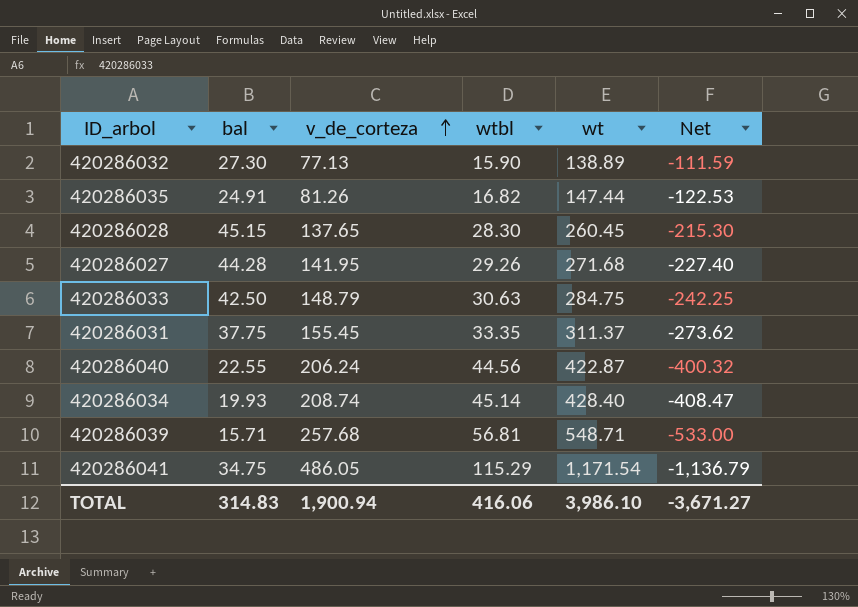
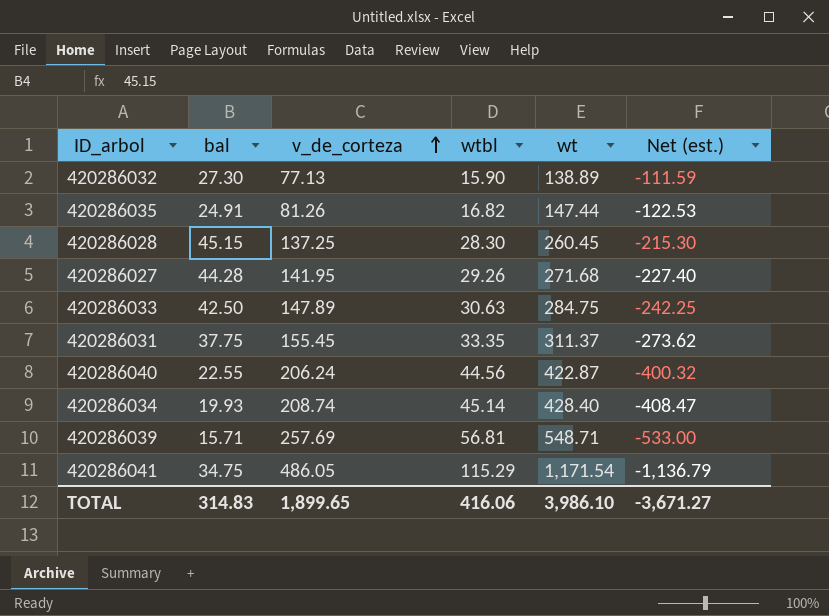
column name: Net -> Net (est.)
420286028 | v_de_corteza: 137.65 -> 137.25
420286033 | v_de_corteza: 148.79 -> 147.89
420286039 | v_de_corteza: 257.68 -> 257.69
TOTAL | v_de_corteza: 1,900.94 -> 1,899.65

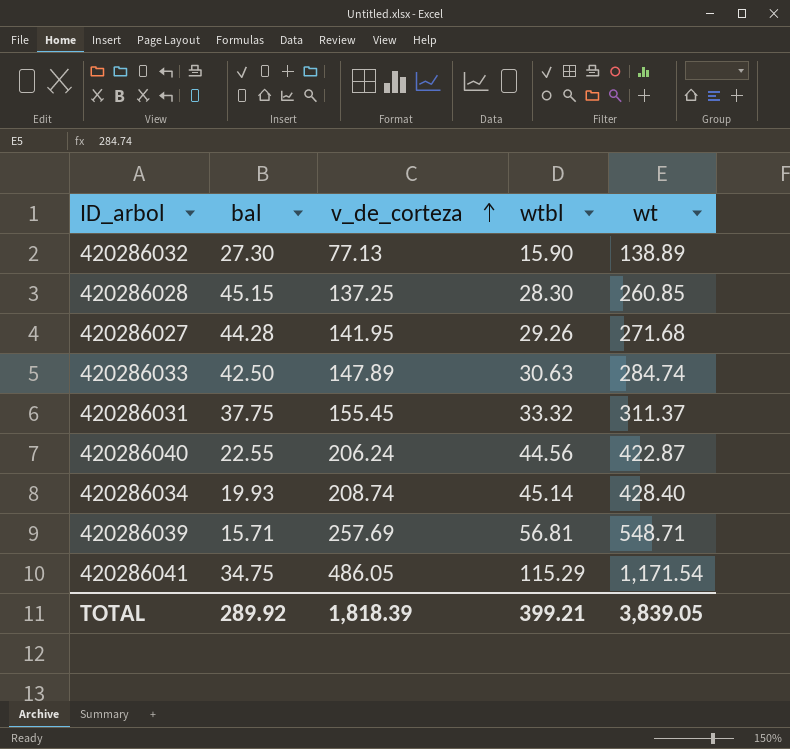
column Net (est.) | formula: [bal] - [wt] -> none
row 420286035: 24.91 | 81.26 | 16.82 | 147.44 | -122.53 -> none
420286028 | wt: 260.45 -> 260.85
420286033 | wt: 284.75 -> 284.74
420286031 | wtbl: 33.35 -> 33.32
TOTAL | bal: 314.83 -> 289.92
TOTAL | v_de_corteza: 1,899.65 -> 1,818.39
TOTAL | wtbl: 416.06 -> 399.21
TOTAL | wt: 3,986.10 -> 3,839.05

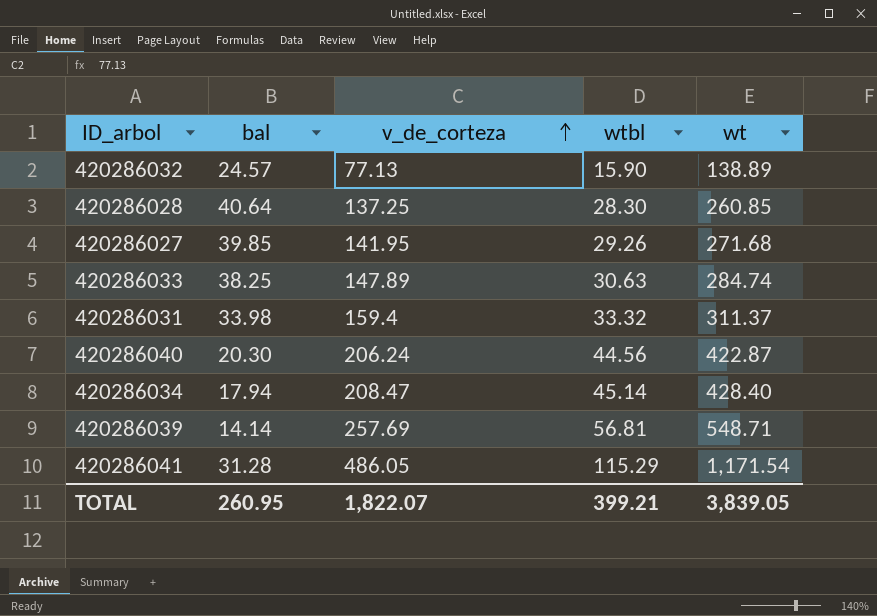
420286032 | bal: 27.30 -> 24.57
420286028 | bal: 45.15 -> 40.64
420286027 | bal: 44.28 -> 39.85
420286033 | bal: 42.50 -> 38.25
420286031 | bal: 37.75 -> 33.98
420286031 | v_de_corteza: 155.45 -> 159.4
420286040 | bal: 22.55 -> 20.30
420286034 | bal: 19.93 -> 17.94
420286034 | v_de_corteza: 208.74 -> 208.47
420286039 | bal: 15.71 -> 14.14
420286041 | bal: 34.75 -> 31.28
TOTAL | bal: 289.92 -> 260.95
TOTAL | v_de_corteza: 1,818.39 -> 1,822.07

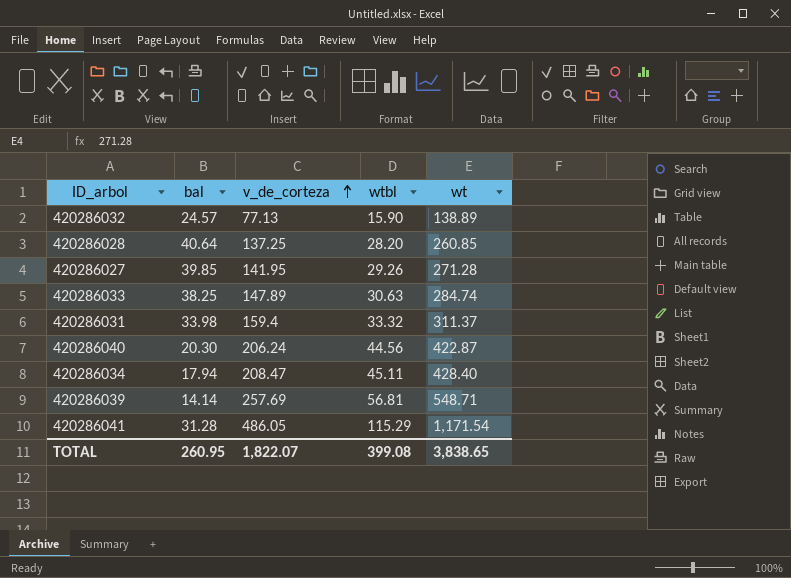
420286028 | wtbl: 28.30 -> 28.20
420286027 | wt: 271.68 -> 271.28
420286034 | wtbl: 45.14 -> 45.11
TOTAL | wtbl: 399.21 -> 399.08
TOTAL | wt: 3,839.05 -> 3,838.65

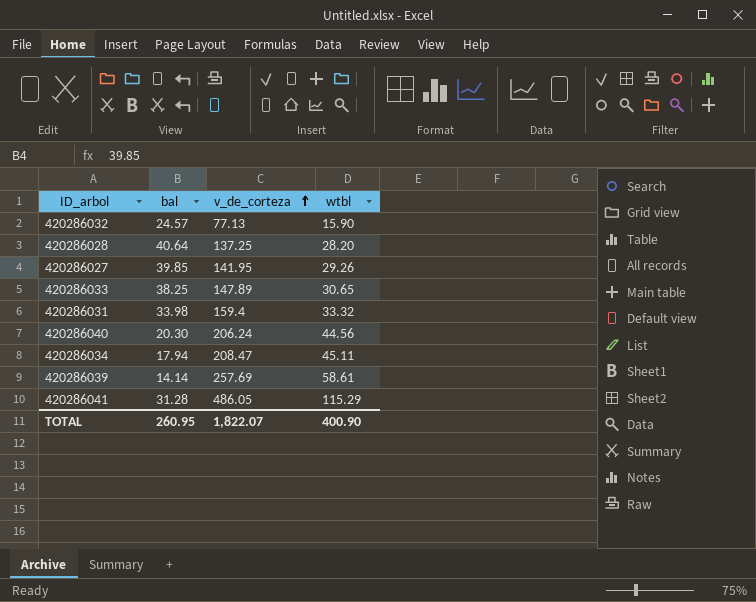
column wt | position: 5 -> none
420286033 | wtbl: 30.63 -> 30.65
420286039 | wtbl: 56.81 -> 58.61
TOTAL | wtbl: 399.08 -> 400.90

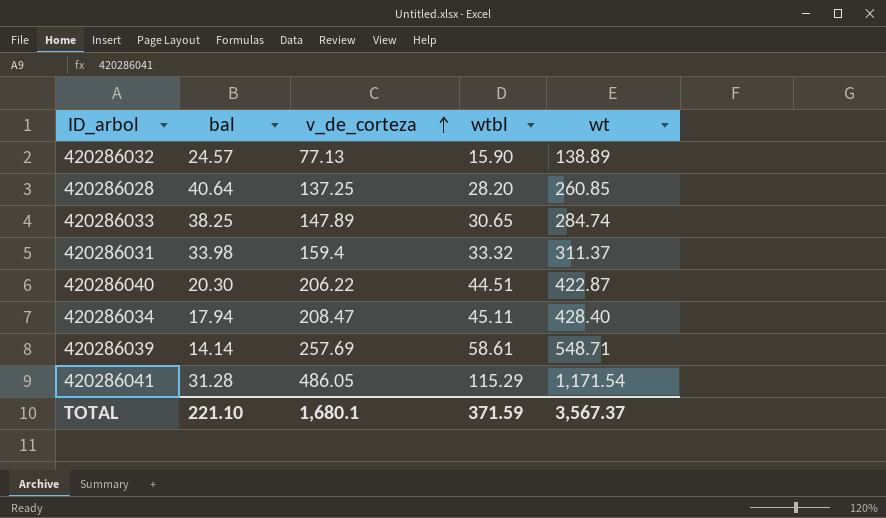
column wt | position: none -> 5
row 420286027: 39.85 | 141.95 | 29.26 -> none
420286040 | v_de_corteza: 206.24 -> 206.22
420286040 | wtbl: 44.56 -> 44.51
TOTAL | bal: 260.95 -> 221.10
TOTAL | v_de_corteza: 1,822.07 -> 1,680.1
TOTAL | wtbl: 400.90 -> 371.59

